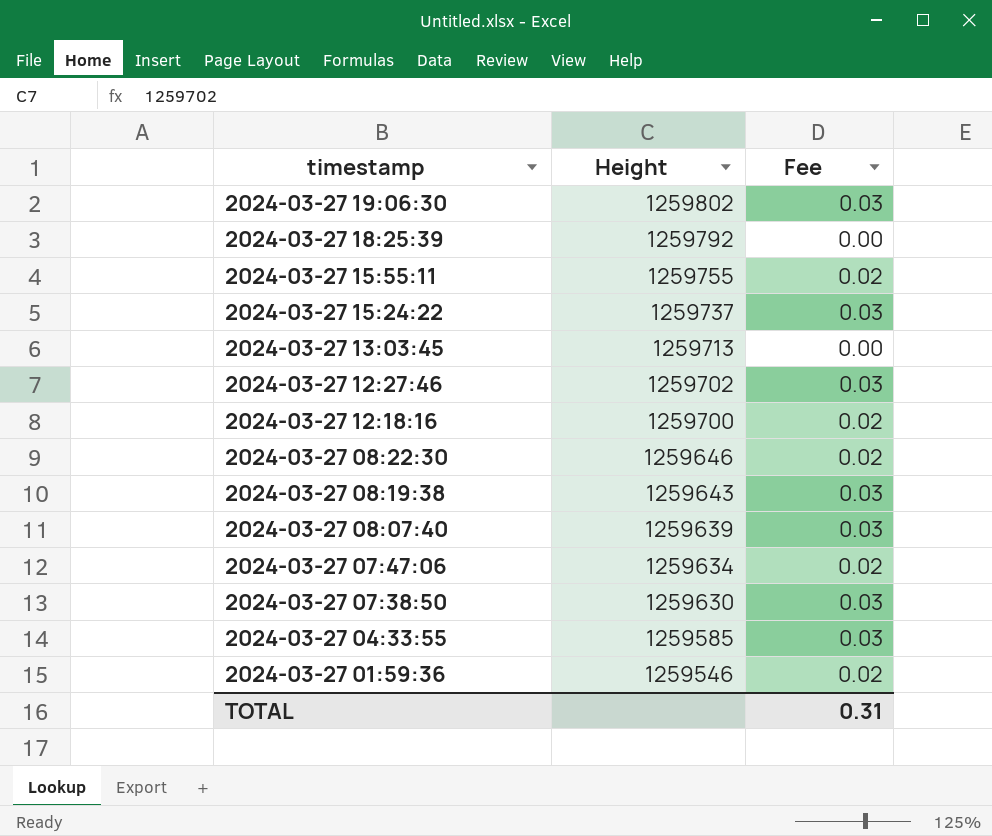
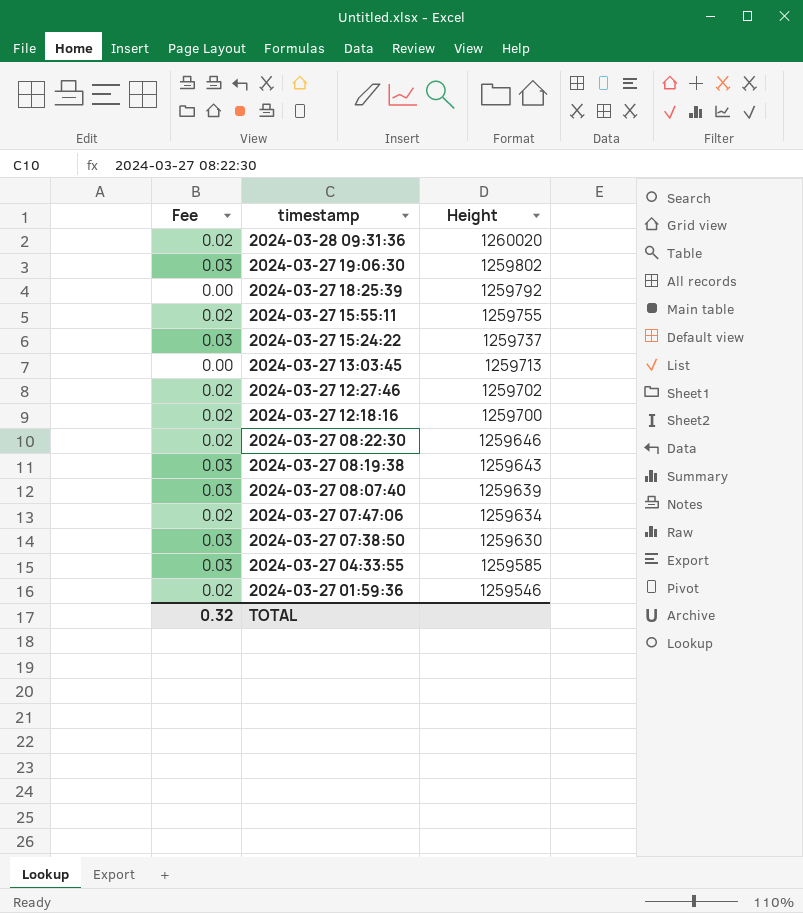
column Fee | position: 3 -> 1
row 2024-03-28 09:31:36: none -> 0.02 | 1260020
2024-03-27 12:27:46 | Fee: 0.03 -> 0.02
TOTAL | Fee: 0.31 -> 0.32

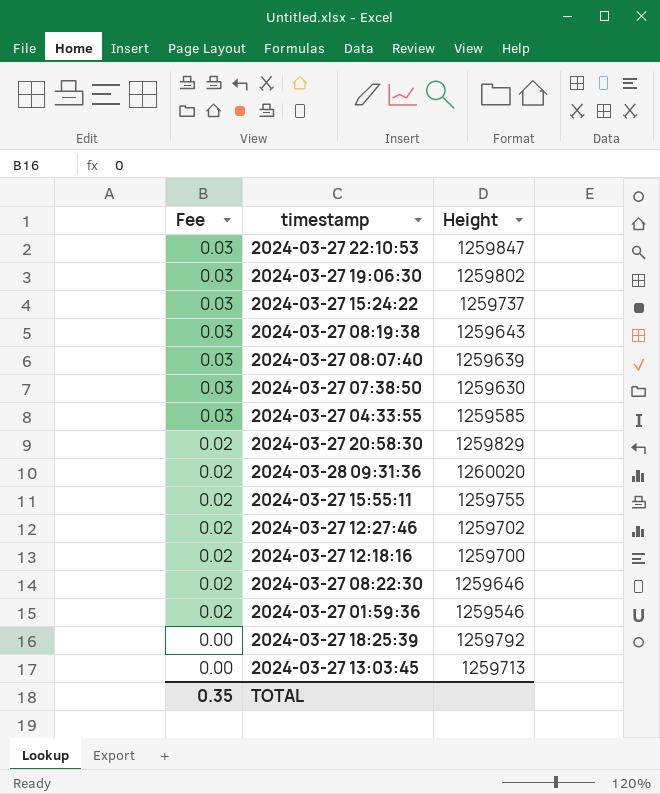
row order: timestamp descending -> Fee descending
row 2024-03-27 07:47:06: 0.02 | 1259634 -> none
row 2024-03-27 22:10:53: none -> 0.03 | 1259847
row 2024-03-27 20:58:30: none -> 0.02 | 1259829
TOTAL | Fee: 0.32 -> 0.35

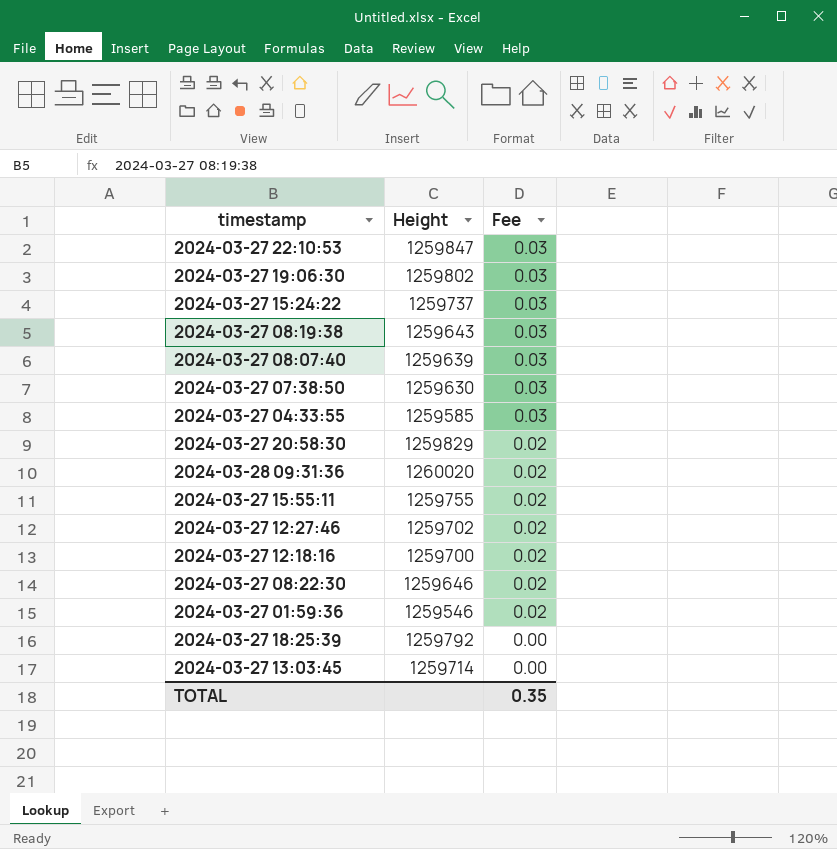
column Fee | position: 1 -> 3
2024-03-27 13:03:45 | Height: 1259713 -> 1259714

